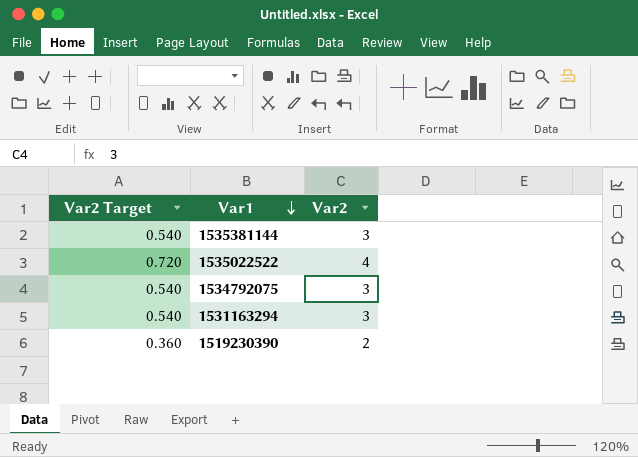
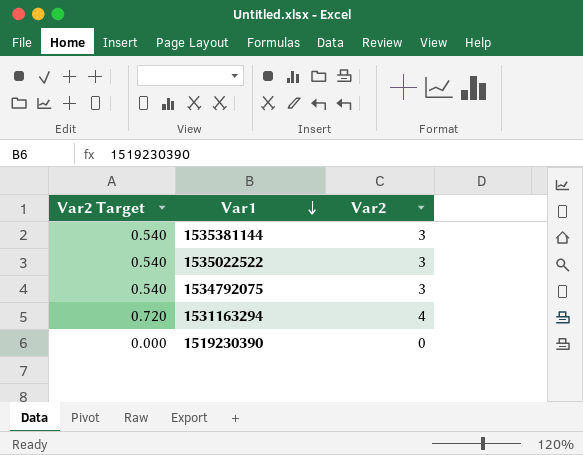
1535022522 | Var2 Target: 0.720 -> 0.540
1535022522 | Var2: 4 -> 3
1531163294 | Var2 Target: 0.540 -> 0.720
1531163294 | Var2: 3 -> 4
1519230390 | Var2 Target: 0.360 -> 0.000
1519230390 | Var2: 2 -> 0

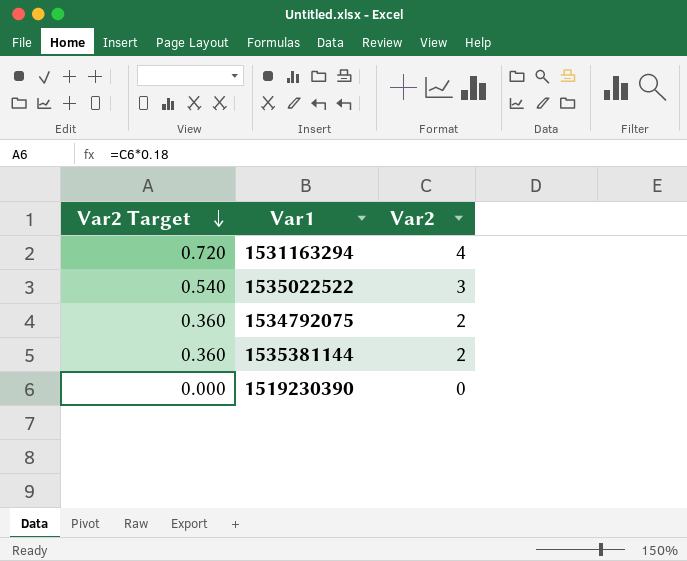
row order: Var1 descending -> Var2 Target descending
1534792075 | Var2 Target: 0.540 -> 0.360
1534792075 | Var2: 3 -> 2
1535381144 | Var2 Target: 0.540 -> 0.360
1535381144 | Var2: 3 -> 2

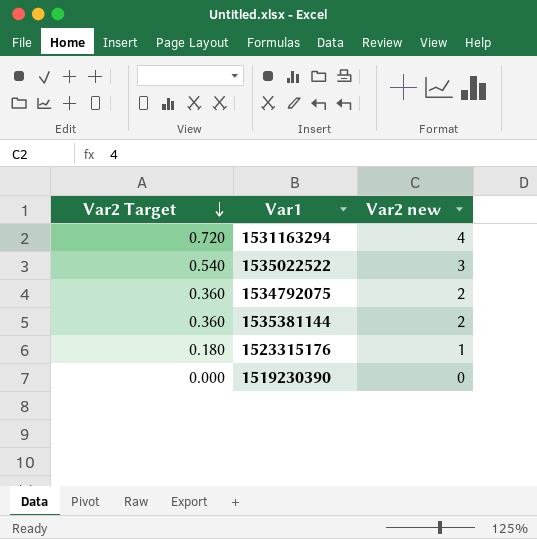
column name: Var2 -> Var2 new
row 1523315176: none -> 0.180 | 1

